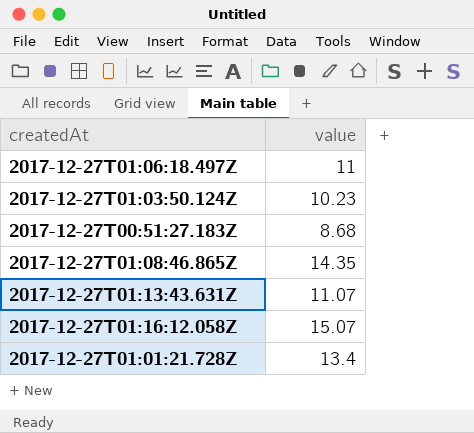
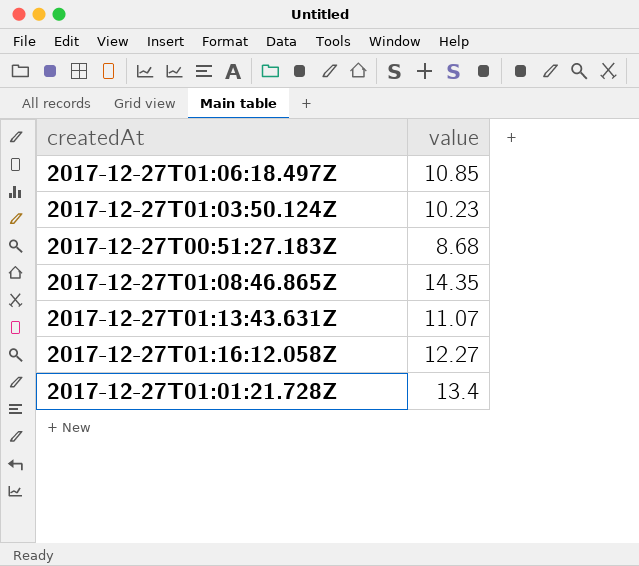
2017-12-27T01:06:18.497Z | value: 11 -> 10.85
2017-12-27T01:16:12.058Z | value: 15.07 -> 12.27

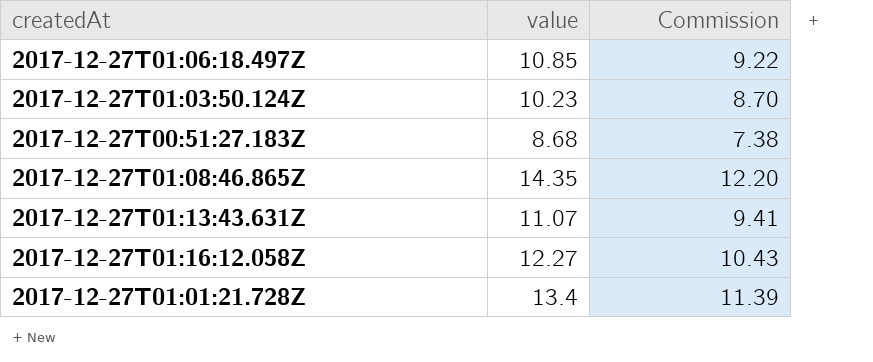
column Commission | formula: none -> [value] * 0.85

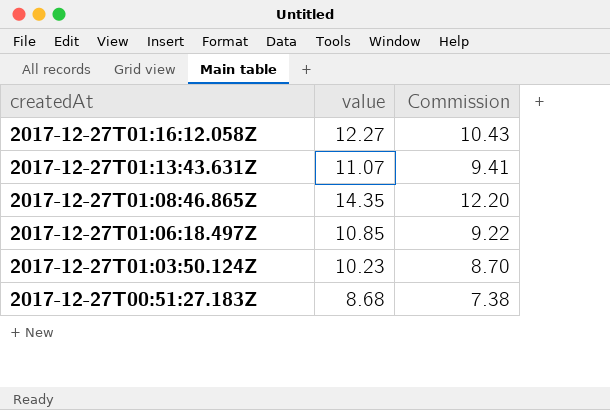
row order: none -> createdAt descending
row 2017-12-27T01:01:21.728Z: 13.4 | 11.39 -> none

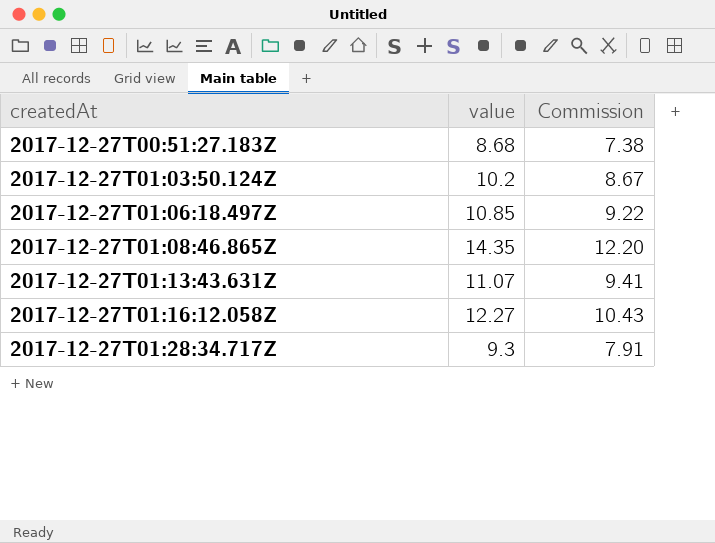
row order: createdAt descending -> createdAt ascending
2017-12-27T01:03:50.124Z | value: 10.23 -> 10.2
2017-12-27T01:03:50.124Z | Commission: 8.70 -> 8.67
row 2017-12-27T01:28:34.717Z: none -> 9.3 | 7.91

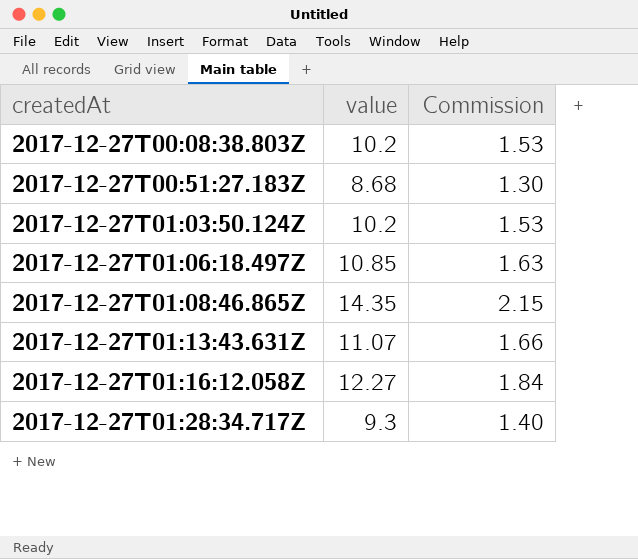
column Commission | formula: [value] * 0.85 -> [value] * 0.15
row 2017-12-27T00:08:38.803Z: none -> 10.2 | 1.53

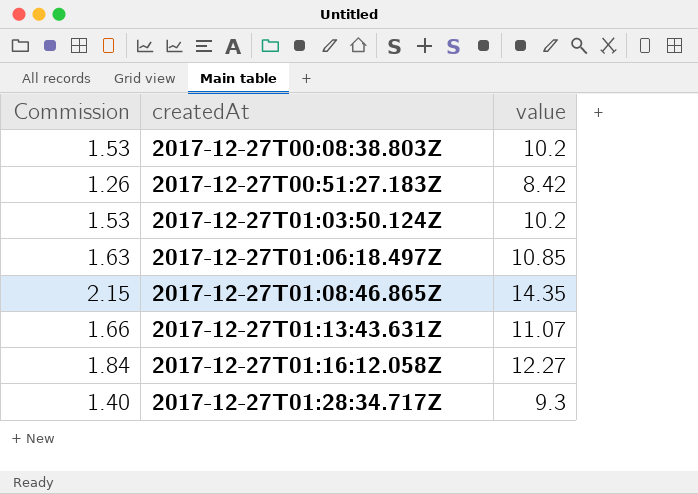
column Commission | position: 3 -> 1
2017-12-27T00:51:27.183Z | Commission: 1.30 -> 1.26
2017-12-27T00:51:27.183Z | value: 8.68 -> 8.42

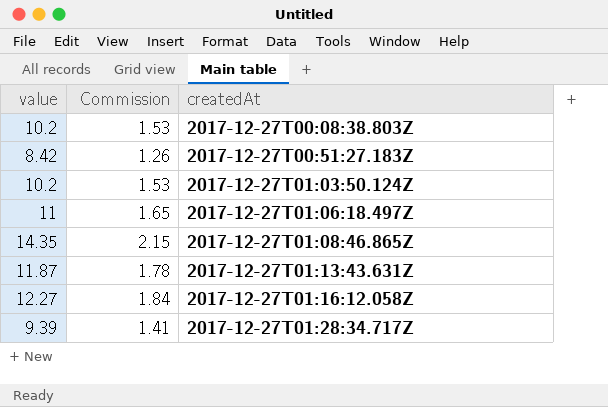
column value | position: 3 -> 1
2017-12-27T01:06:18.497Z | value: 10.85 -> 11
2017-12-27T01:06:18.497Z | Commission: 1.63 -> 1.65
2017-12-27T01:13:43.631Z | value: 11.07 -> 11.87
2017-12-27T01:13:43.631Z | Commission: 1.66 -> 1.78
2017-12-27T01:28:34.717Z | value: 9.3 -> 9.39
2017-12-27T01:28:34.717Z | Commission: 1.40 -> 1.41

